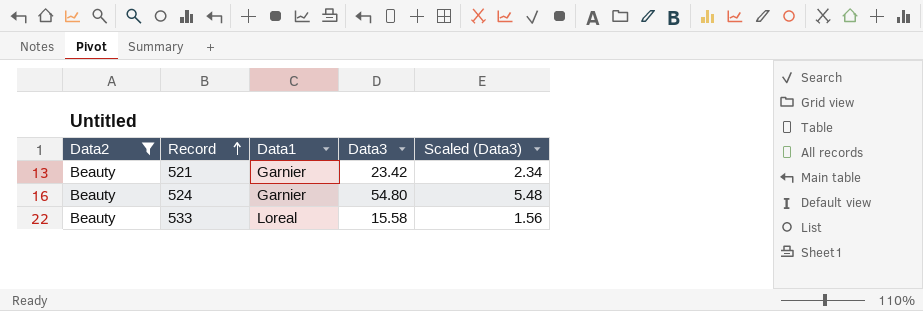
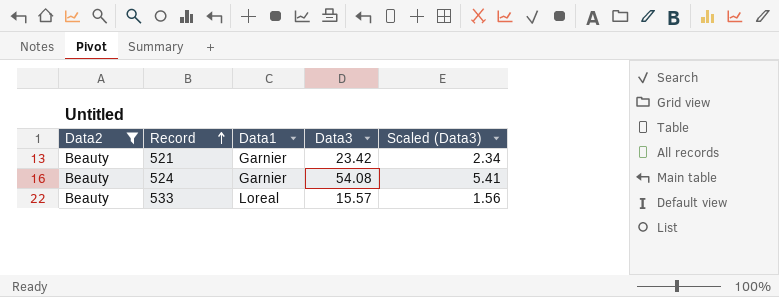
524 | Data3: 54.80 -> 54.08
524 | Scaled (Data3): 5.48 -> 5.41
533 | Data3: 15.58 -> 15.57

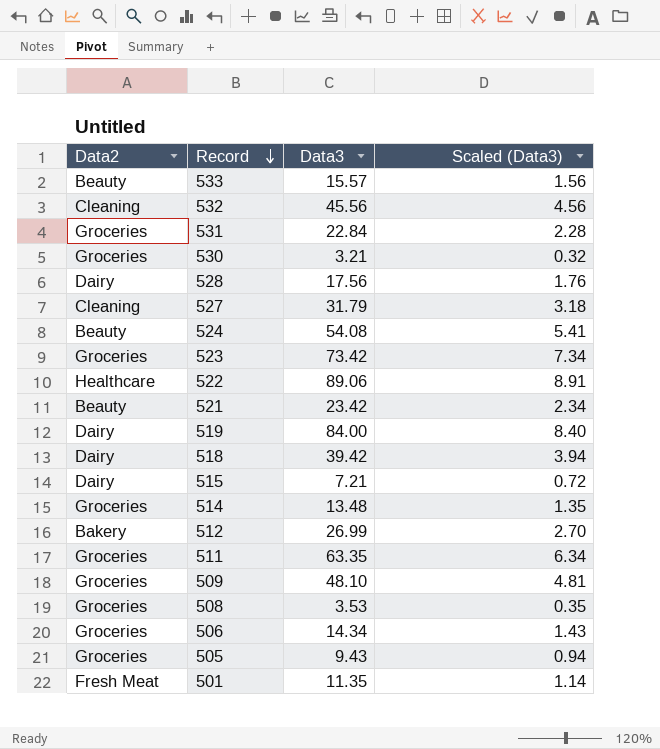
filter: Data2 = Beauty -> none
row order: Record ascending -> Record descending
column Data1 | position: 3 -> none

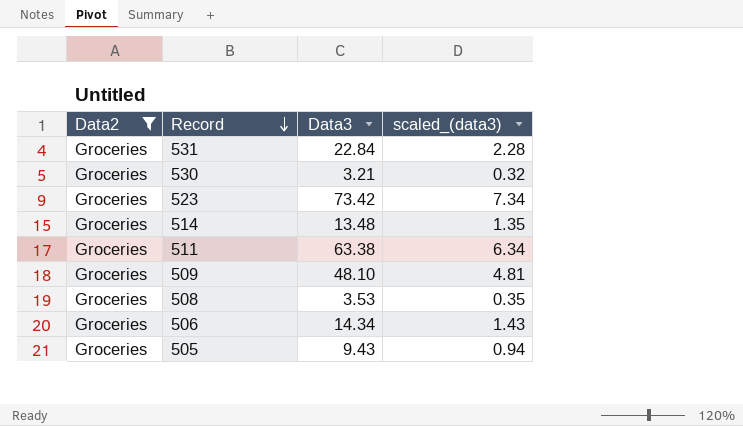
filter: none -> Data2 = Groceries
column name: Scaled (Data3) -> scaled_(data3)
511 | Data3: 63.35 -> 63.38

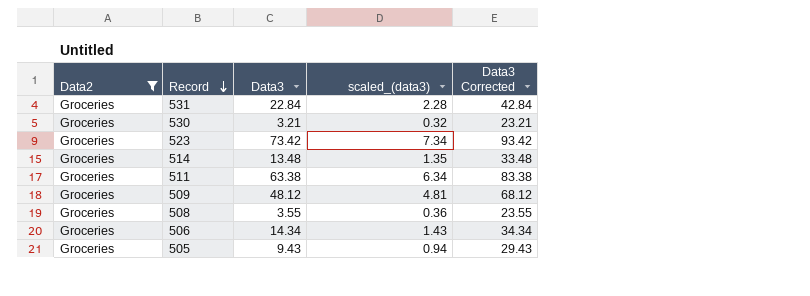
column Data3 Corrected | formula: none -> [Data3] + 20
509 | Data3: 48.10 -> 48.12
508 | Data3: 3.53 -> 3.55
508 | scaled_(data3): 0.35 -> 0.36

